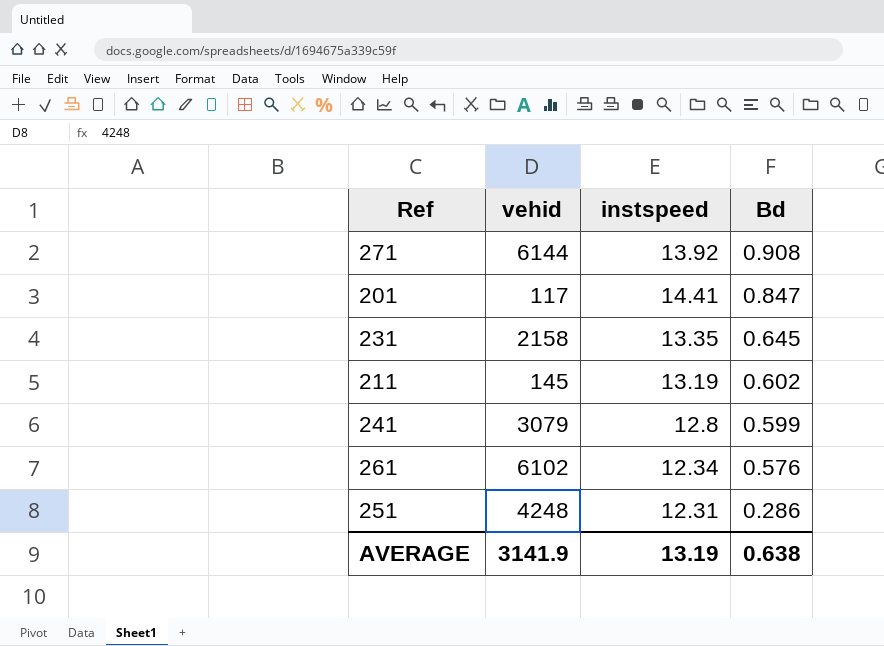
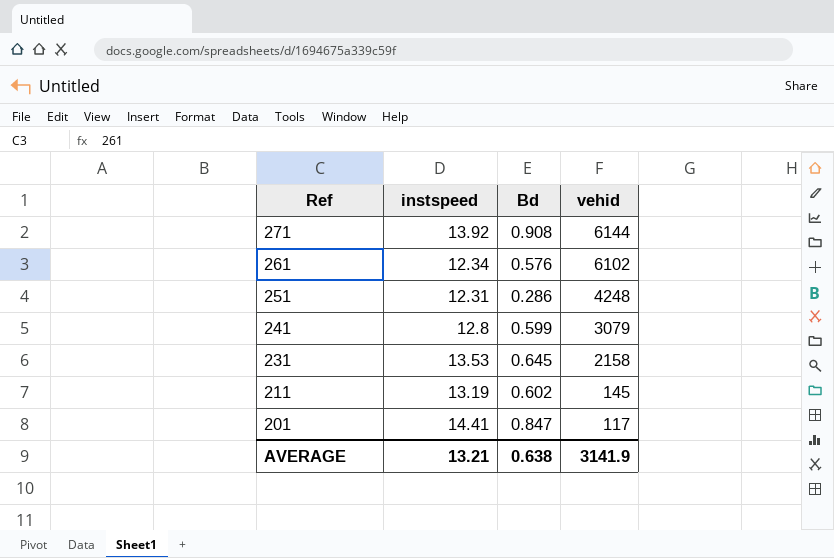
row order: Bd descending -> Ref descending
column vehid | position: 2 -> 4
231 | instspeed: 13.35 -> 13.53
AVERAGE | instspeed: 13.19 -> 13.21

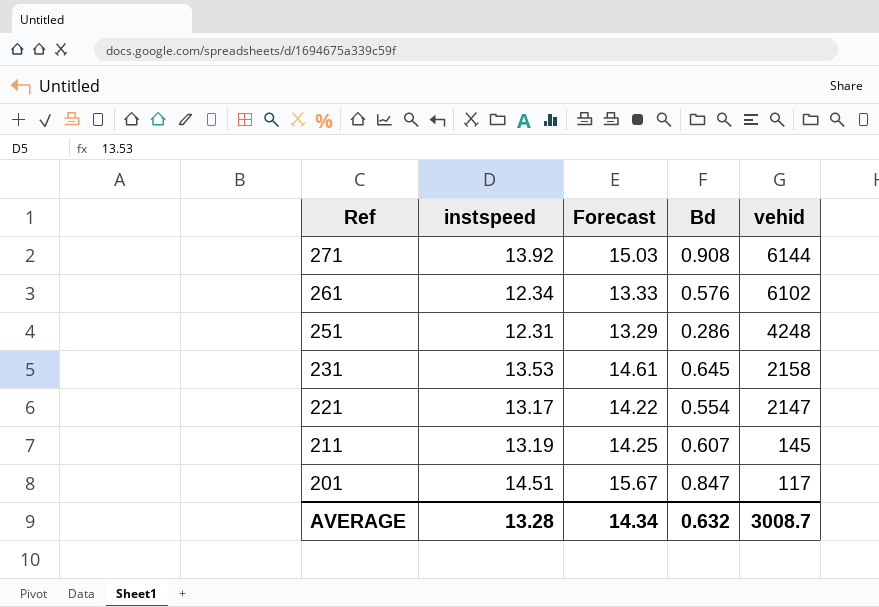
column Forecast | formula: none -> [instspeed] * 1.08
row 241: 12.8 | 0.599 | 3079 -> none
row 221: none -> 13.17 | 14.22 | 0.554 | 2147
211 | Bd: 0.602 -> 0.607
201 | instspeed: 14.41 -> 14.51
AVERAGE | instspeed: 13.21 -> 13.28
AVERAGE | Bd: 0.638 -> 0.632
AVERAGE | vehid: 3141.9 -> 3008.7

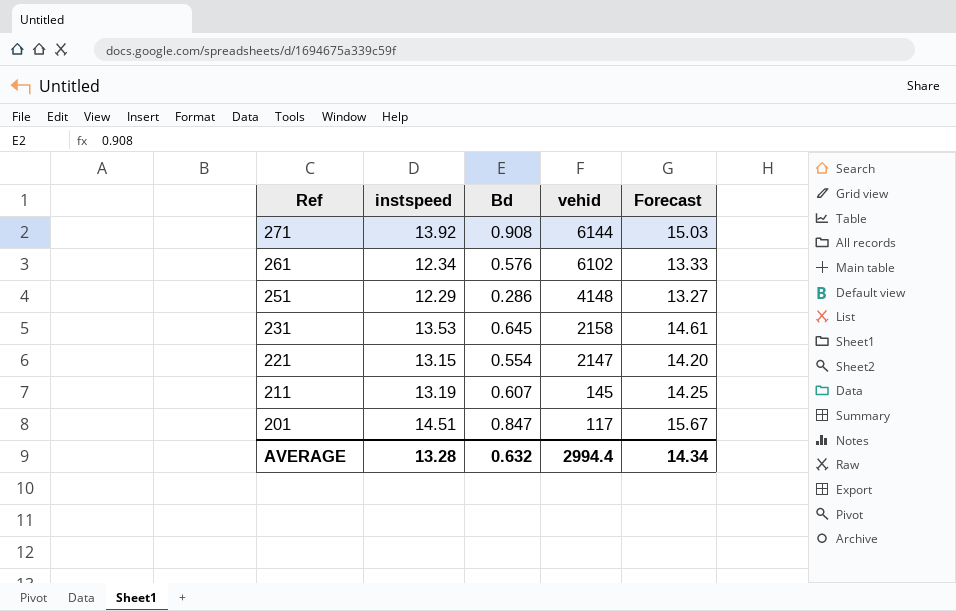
column Forecast | position: 3 -> 5
251 | instspeed: 12.31 -> 12.29
251 | vehid: 4248 -> 4148
251 | Forecast: 13.29 -> 13.27
221 | instspeed: 13.17 -> 13.15
221 | Forecast: 14.22 -> 14.20
AVERAGE | vehid: 3008.7 -> 2994.4

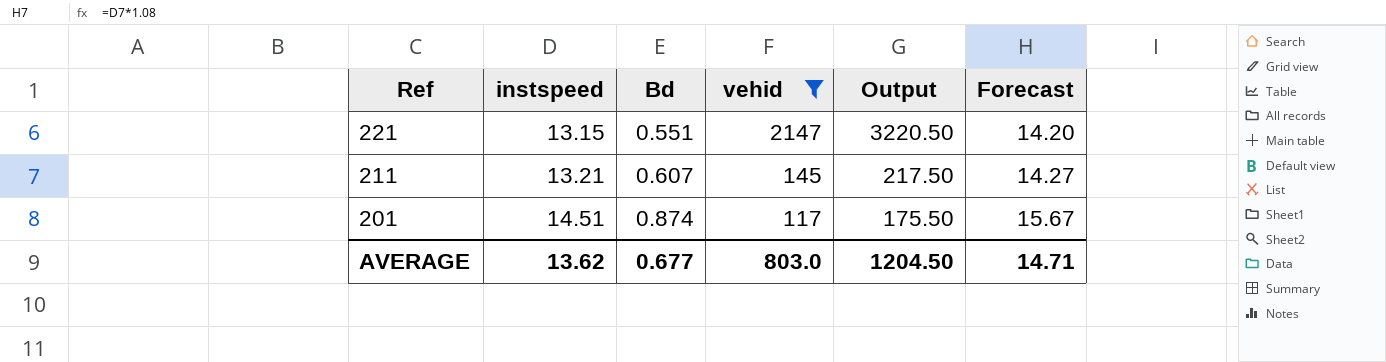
filter: none -> vehid <= 2147
column Output | formula: none -> [vehid] * 1.5
221 | Bd: 0.554 -> 0.551
211 | instspeed: 13.19 -> 13.21
211 | Forecast: 14.25 -> 14.27
201 | Bd: 0.847 -> 0.874
AVERAGE | instspeed: 13.28 -> 13.62
AVERAGE | Bd: 0.632 -> 0.677
AVERAGE | vehid: 2994.4 -> 803.0
AVERAGE | Forecast: 14.34 -> 14.71

